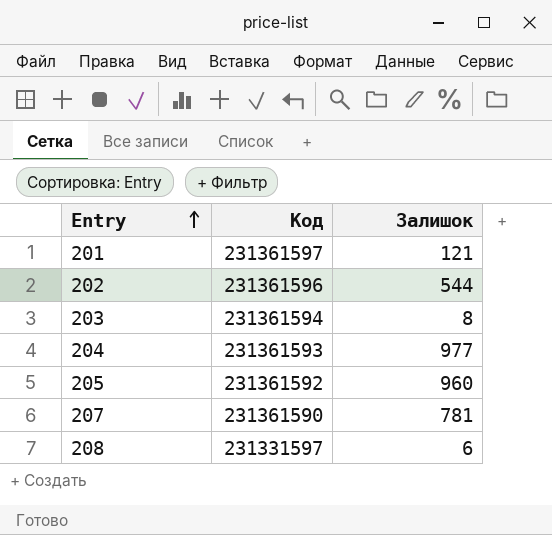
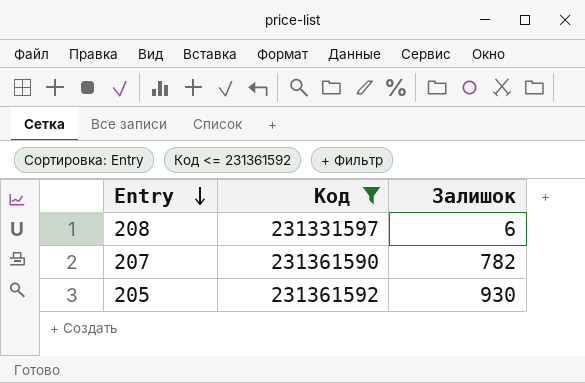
filter: none -> Код <= 231361592
row order: Entry ascending -> Entry descending
207 | Залишок: 781 -> 782
205 | Залишок: 960 -> 930

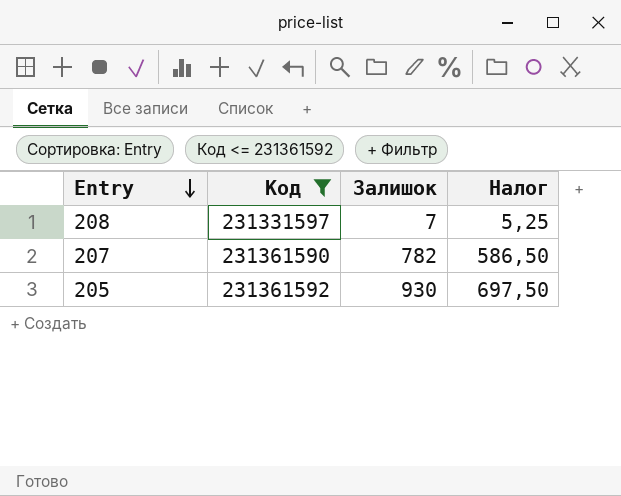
column Налог | formula: none -> [Залишок] * 0,75
208 | Залишок: 6 -> 7

